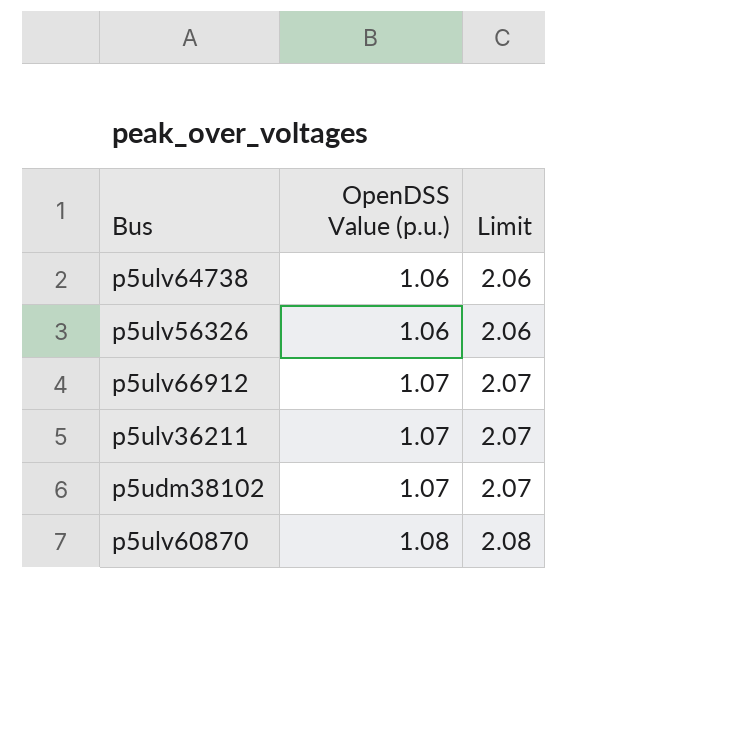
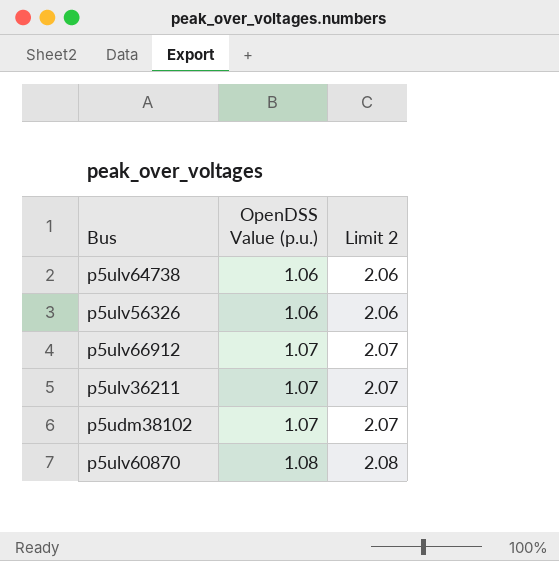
column name: Limit -> Limit 2

